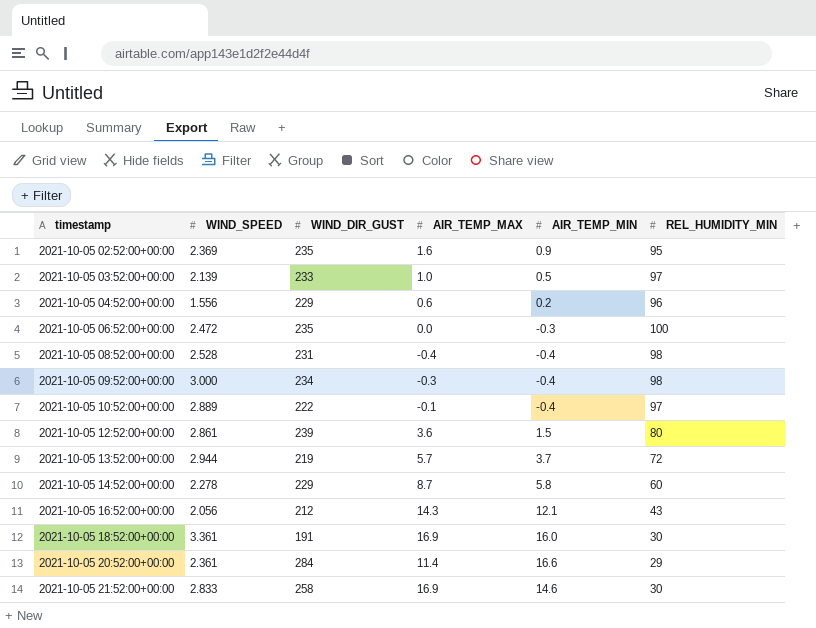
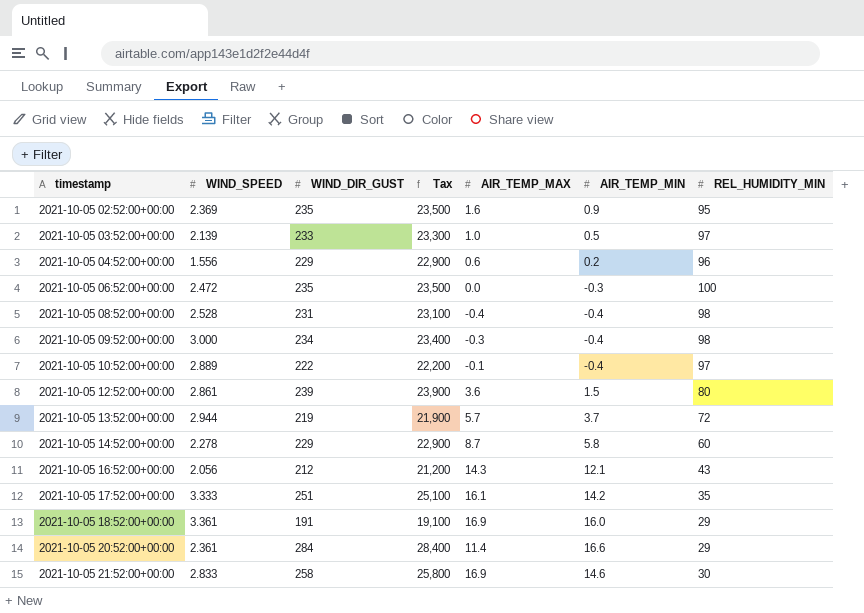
column Tax | formula: none -> [WIND_DIR_GUST] * 100
row 2021-10-05 17:52:00+00:00: none -> 3.333 | 251 | 25,100 | 16.1 | 14.2 | 35
2021-10-05 18:52:00+00:00 | REL_HUMIDITY_MIN: 30 -> 29

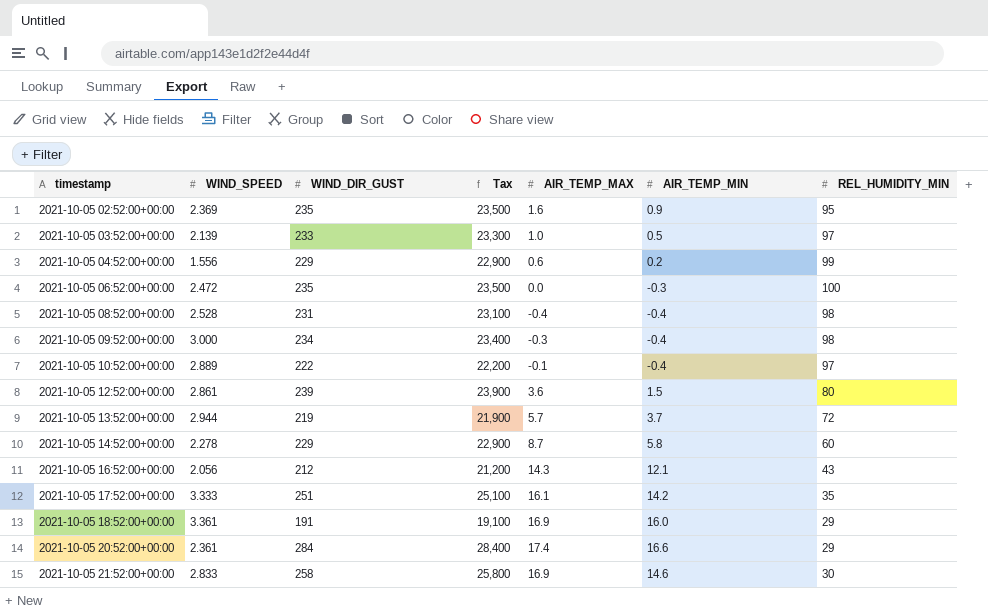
2021-10-05 04:52:00+00:00 | REL_HUMIDITY_MIN: 96 -> 99
2021-10-05 20:52:00+00:00 | AIR_TEMP_MAX: 11.4 -> 17.4

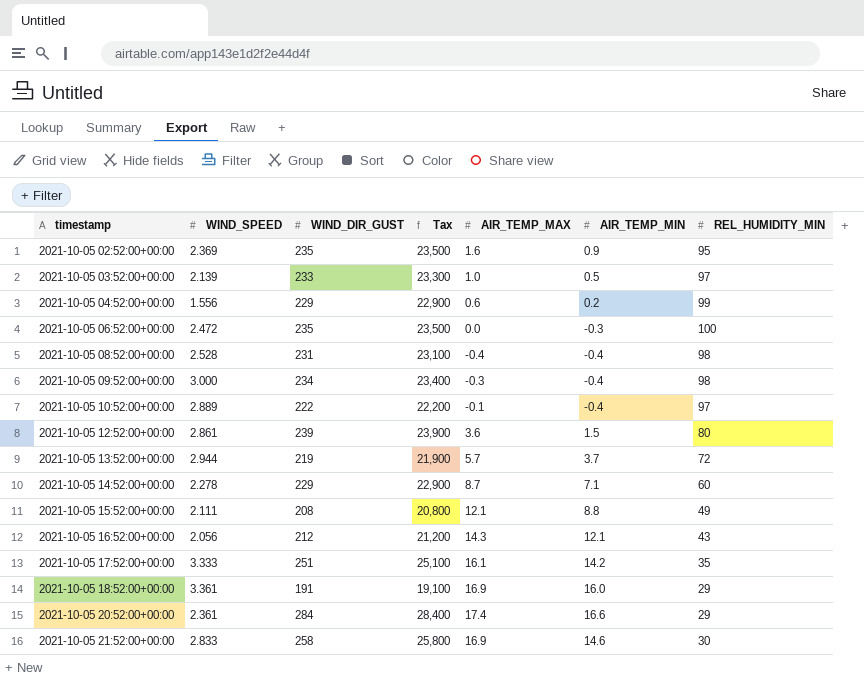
2021-10-05 14:52:00+00:00 | AIR_TEMP_MIN: 5.8 -> 7.1
row 2021-10-05 15:52:00+00:00: none -> 2.111 | 208 | 20,800 | 12.1 | 8.8 | 49

